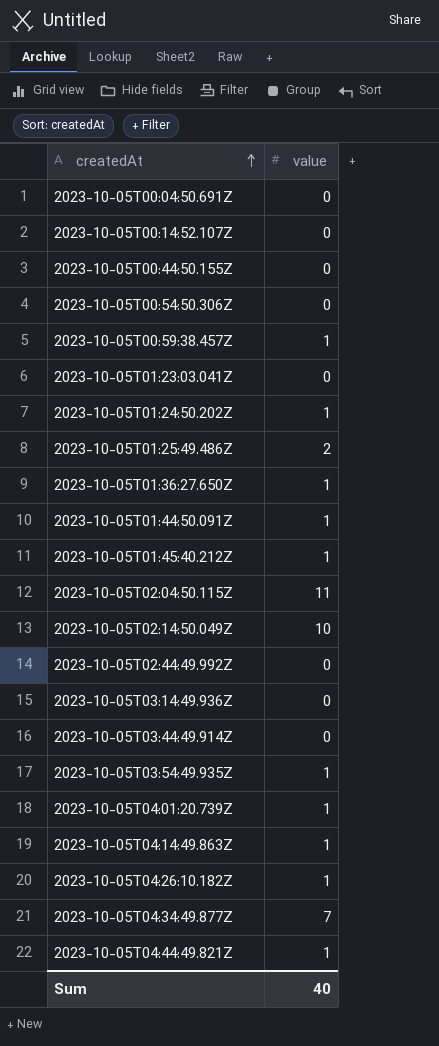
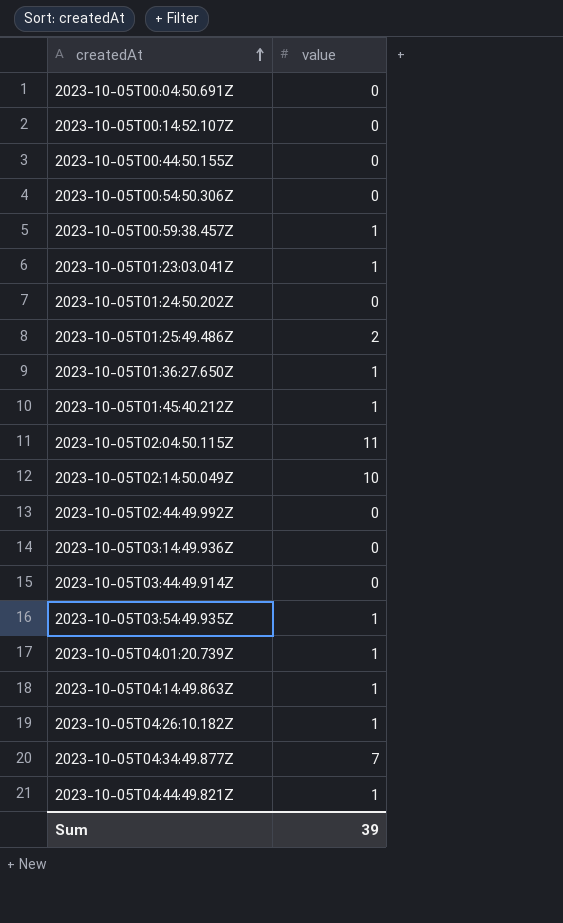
row 2023-10-05T01:44:50.091Z: 1 -> none
2023-10-05T01:23:03.041Z | value: 0 -> 1
2023-10-05T01:24:50.202Z | value: 1 -> 0
Sum | value: 40 -> 39

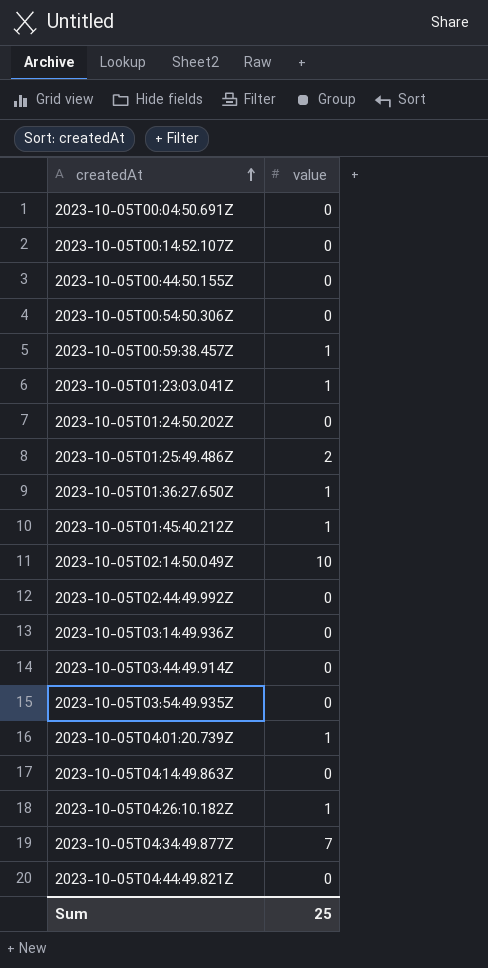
row 2023-10-05T02:04:50.115Z: 11 -> none
2023-10-05T03:54:49.935Z | value: 1 -> 0
2023-10-05T04:14:49.863Z | value: 1 -> 0
2023-10-05T04:44:49.821Z | value: 1 -> 0
Sum | value: 39 -> 25

